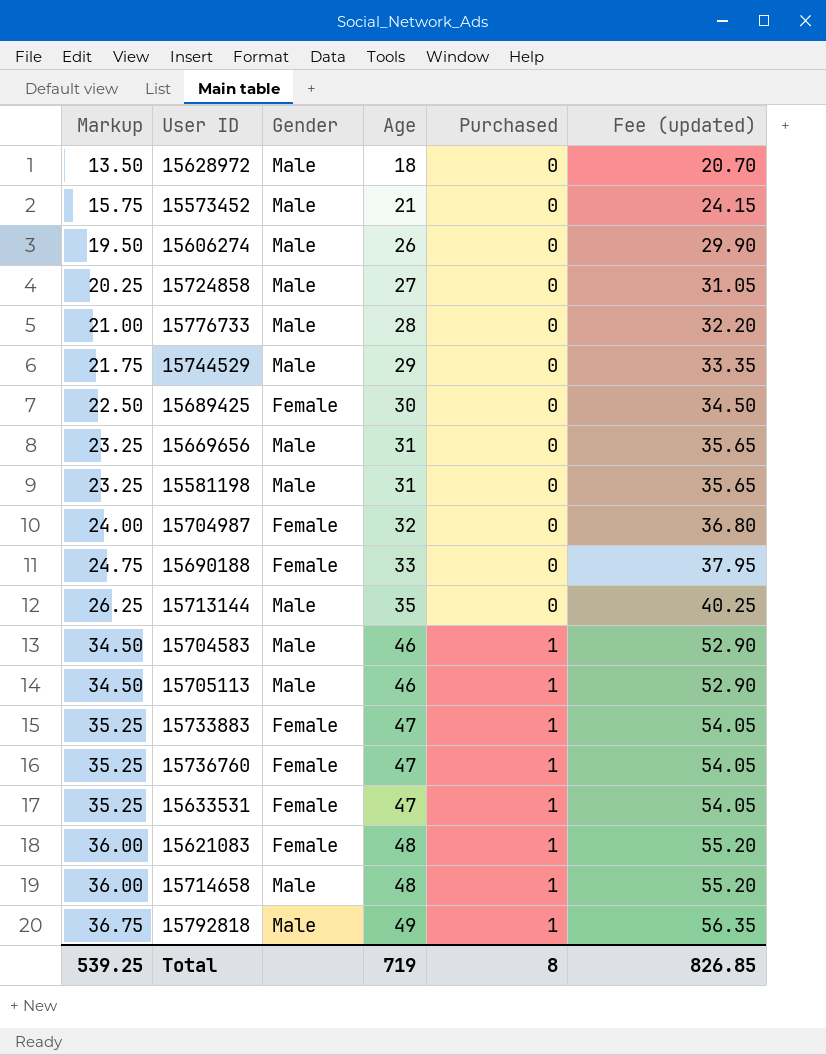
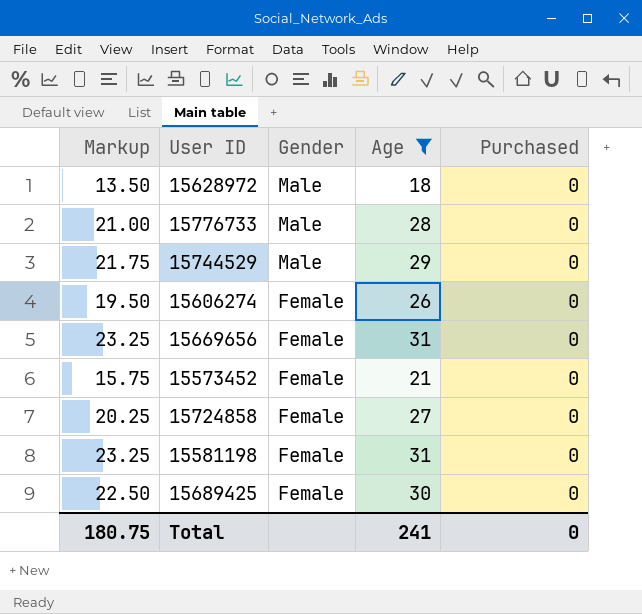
filter: none -> Age <= 31
row order: Markup ascending -> Gender descending
column Fee (updated) | formula: [Age] * 1.15 -> none
15606274 | Gender: Male -> Female
15669656 | Gender: Male -> Female
15573452 | Gender: Male -> Female
15724858 | Gender: Male -> Female
15581198 | Gender: Male -> Female
Total | Markup: 539.25 -> 180.75
Total | Age: 719 -> 241
Total | Purchased: 8 -> 0

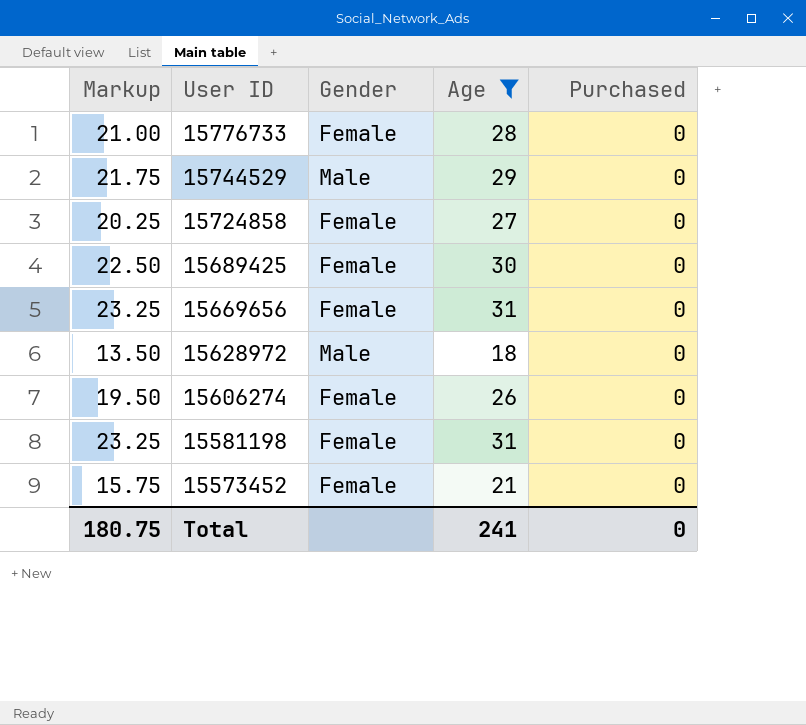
row order: Gender descending -> User ID descending
15776733 | Gender: Male -> Female

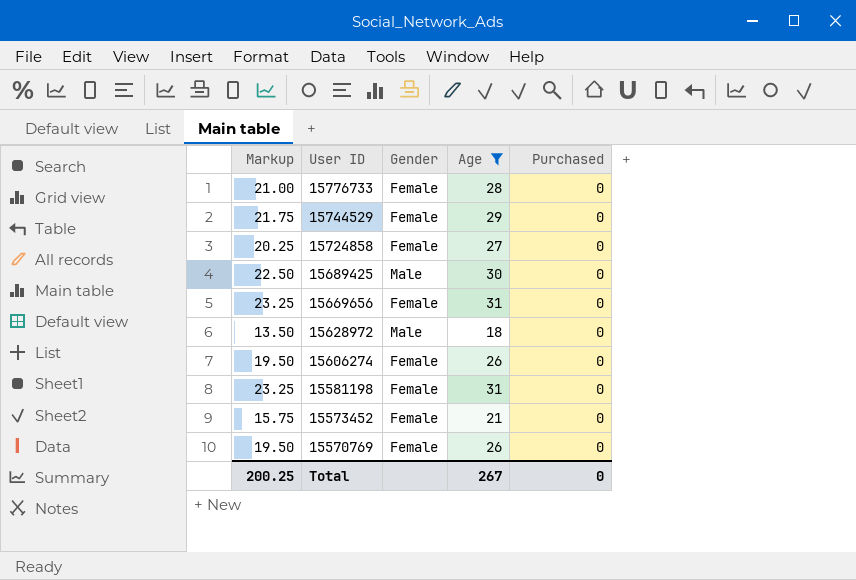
15744529 | Gender: Male -> Female
15689425 | Gender: Female -> Male
row 15570769: none -> 19.50 | Female | 26 | 0
Total | Markup: 180.75 -> 200.25
Total | Age: 241 -> 267

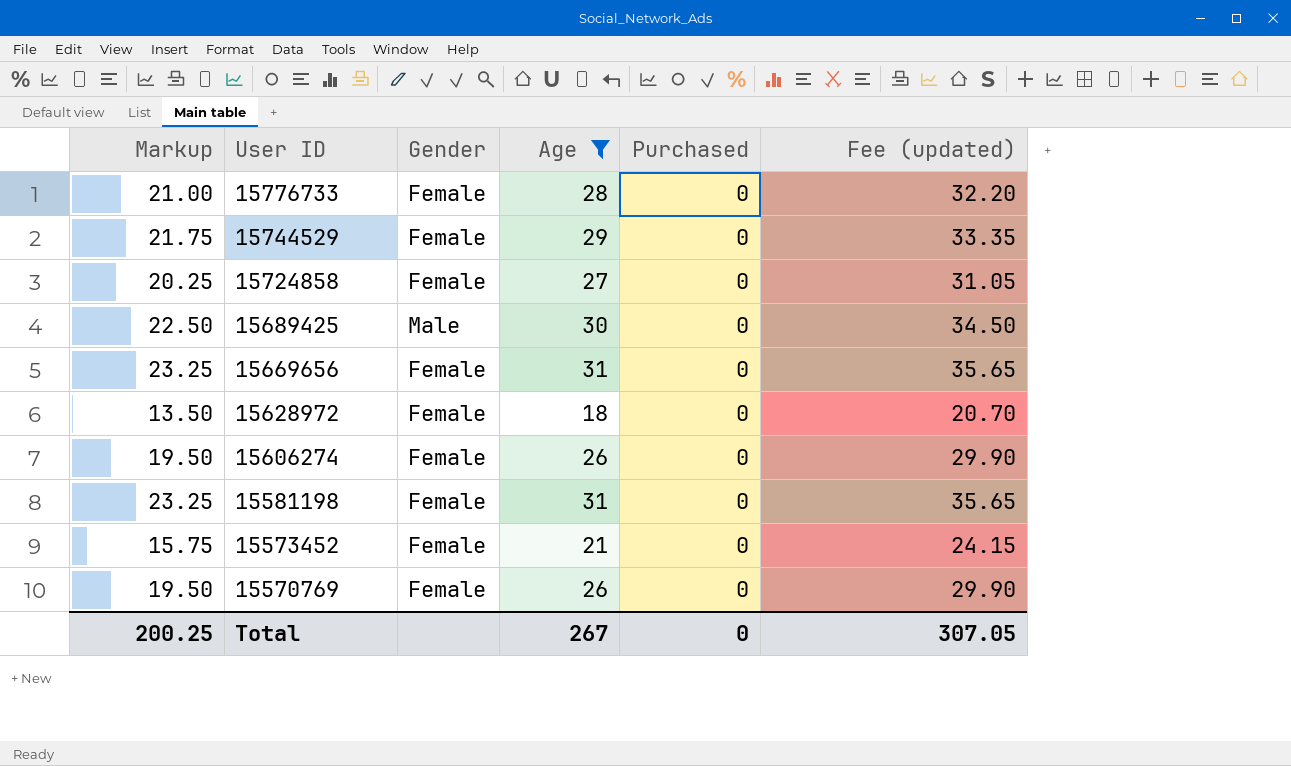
column Fee (updated) | formula: none -> [Age] * 1.15
15628972 | Gender: Male -> Female

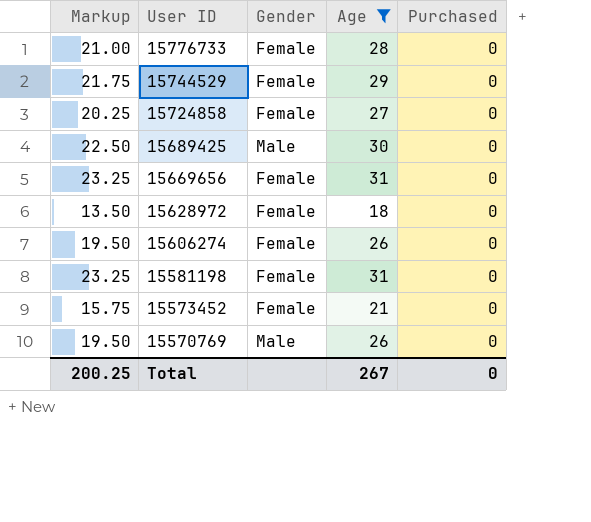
column Fee (updated) | formula: [Age] * 1.15 -> none
15570769 | Gender: Female -> Male

